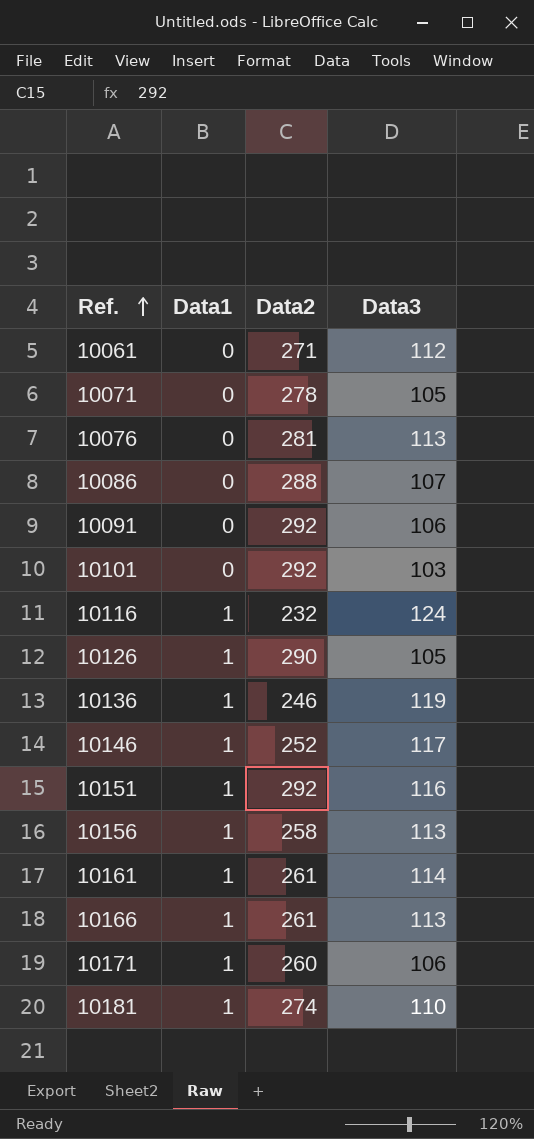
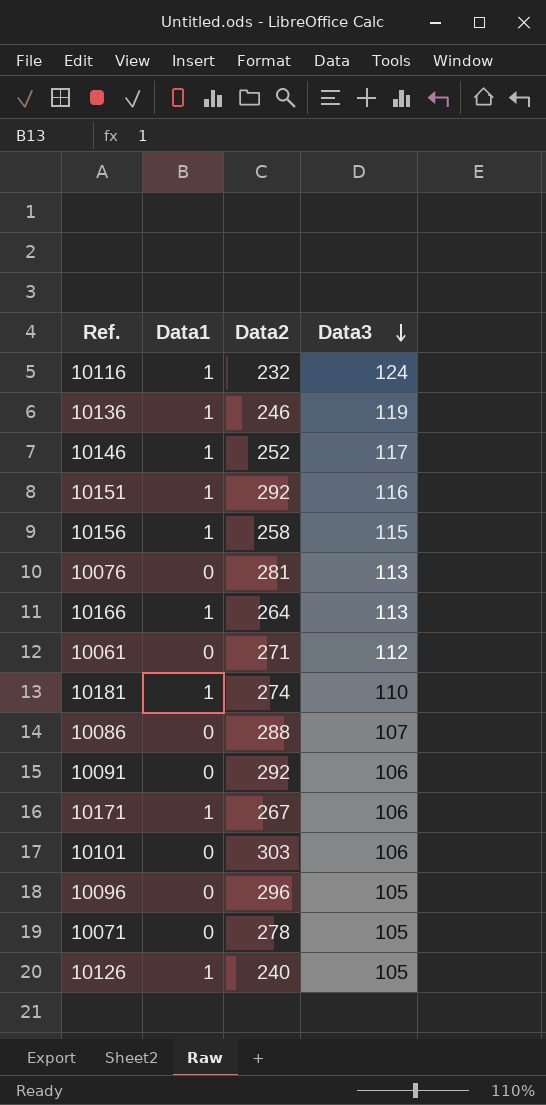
row order: Ref. ascending -> Data3 descending
row 10161: 1 | 261 | 114 -> none
10156 | Data3: 113 -> 115
10166 | Data2: 261 -> 264
10171 | Data2: 260 -> 267
10101 | Data2: 292 -> 303
10101 | Data3: 103 -> 106
row 10096: none -> 0 | 296 | 105
10126 | Data2: 290 -> 240

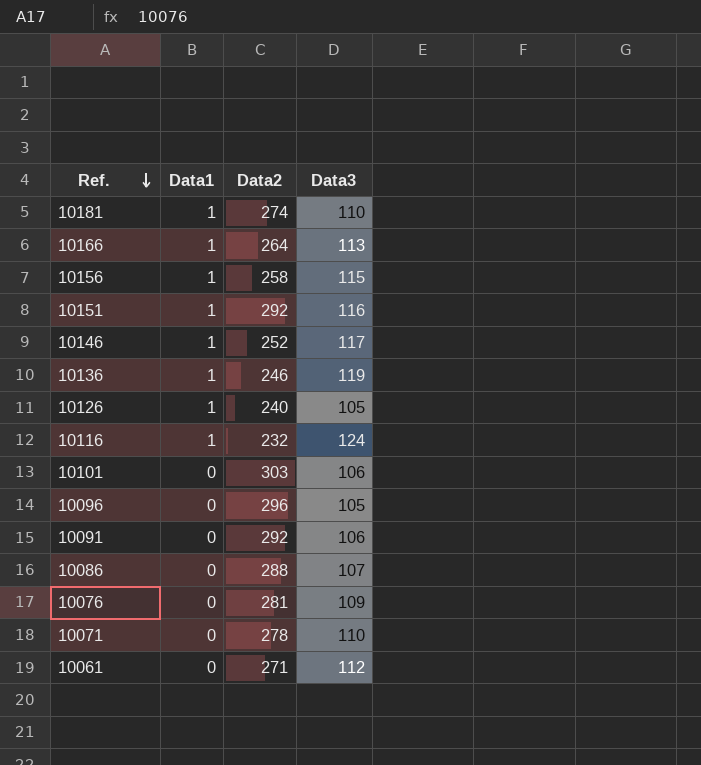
row order: Data3 descending -> Ref. descending
row 10171: 1 | 267 | 106 -> none
10076 | Data3: 113 -> 109
10071 | Data3: 105 -> 110

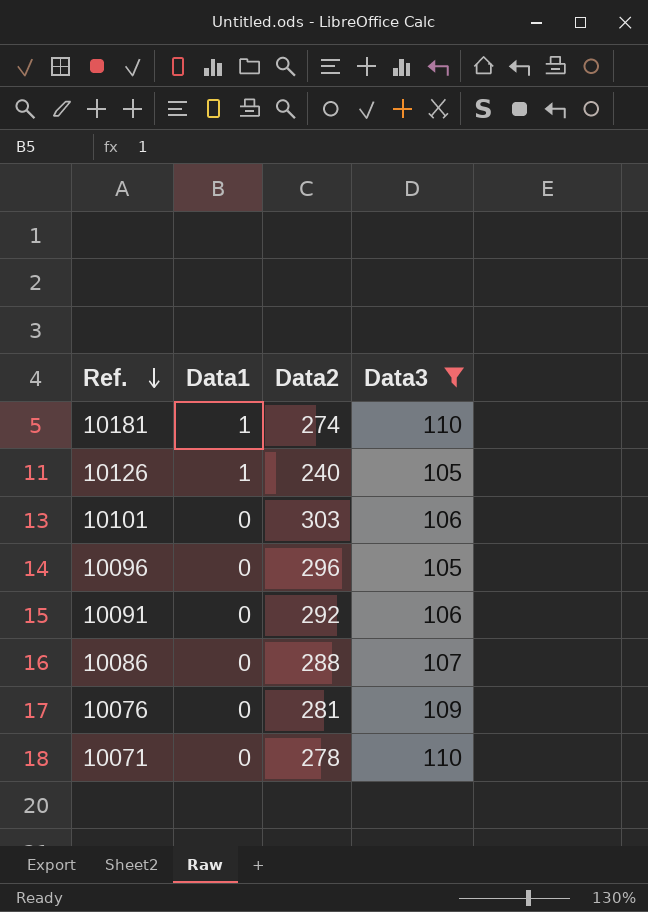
filter: none -> Data3 <= 110

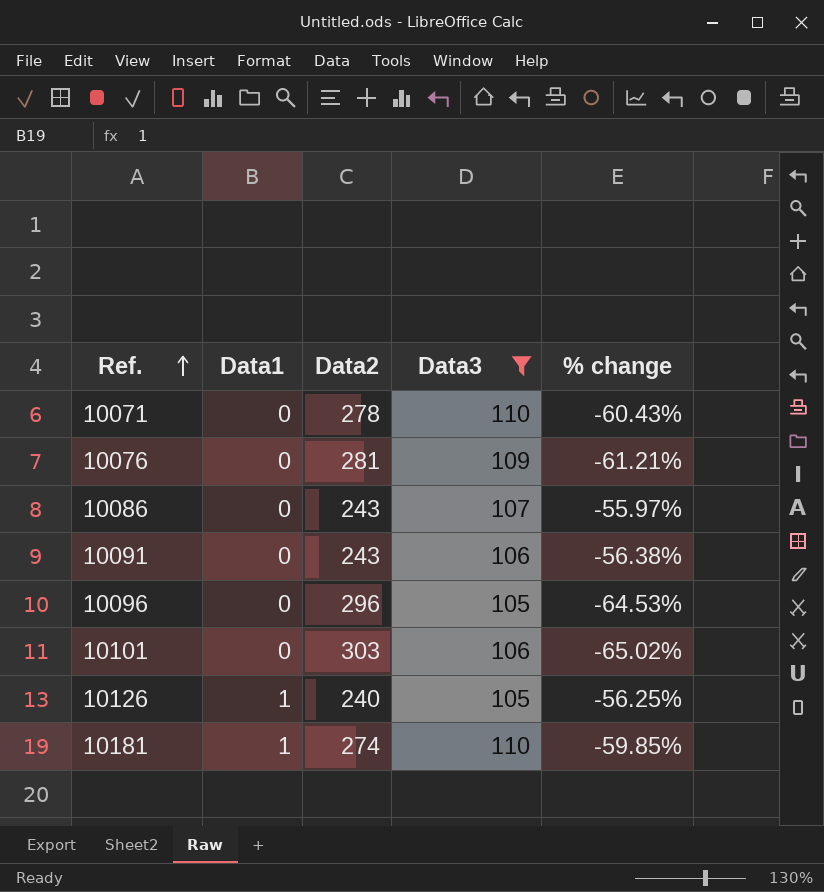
row order: Ref. descending -> Ref. ascending
column % change | formula: none -> ([Data3] - [Data2]) / [Data2]
10086 | Data2: 288 -> 243
10091 | Data2: 292 -> 243

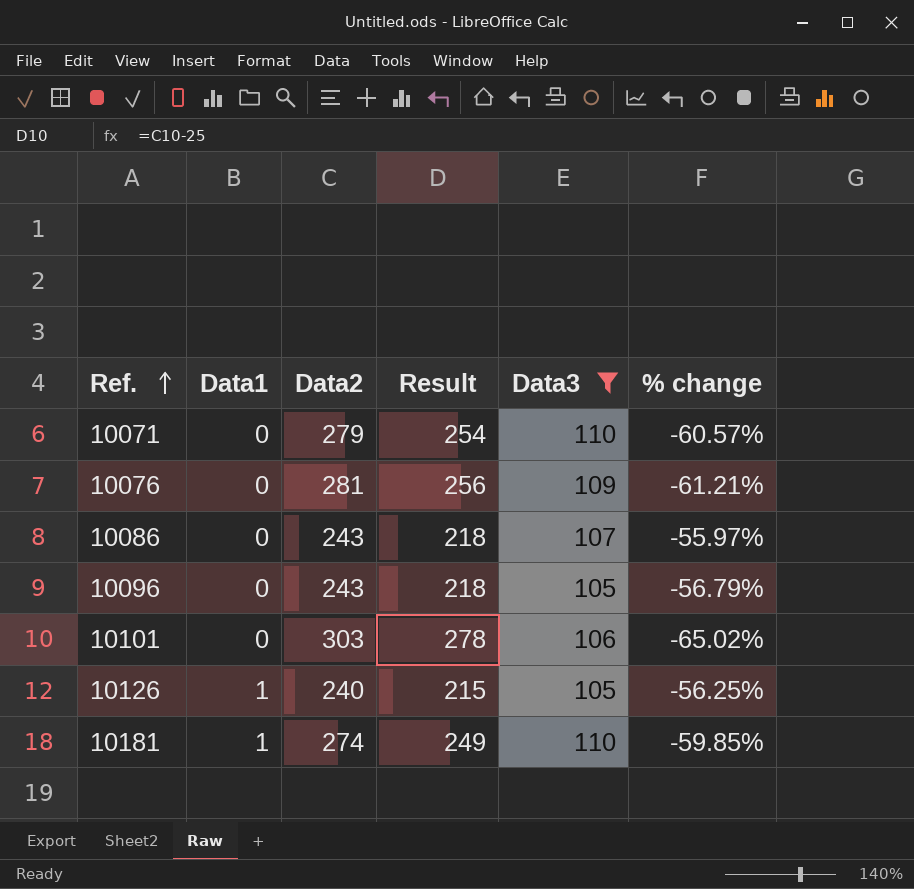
column Result | formula: none -> [Data2] - 25
row 10091: 0 | 243 | 106 | -56.38% -> none
10071 | Data2: 278 -> 279
10071 | % change: -60.43% -> -60.57%
10096 | Data2: 296 -> 243
10096 | % change: -64.53% -> -56.79%

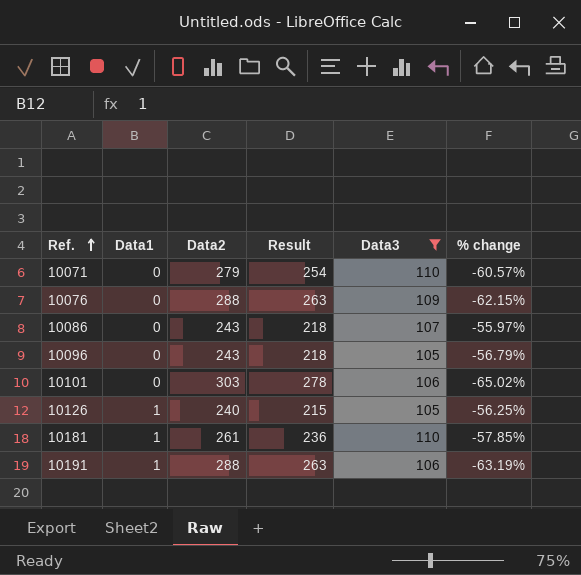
10076 | Data2: 281 -> 288
10076 | Result: 256 -> 263
10076 | % change: -61.21% -> -62.15%
10181 | Data2: 274 -> 261
10181 | Result: 249 -> 236
10181 | % change: -59.85% -> -57.85%
row 10191: none -> 1 | 288 | 263 | 106 | -63.19%

